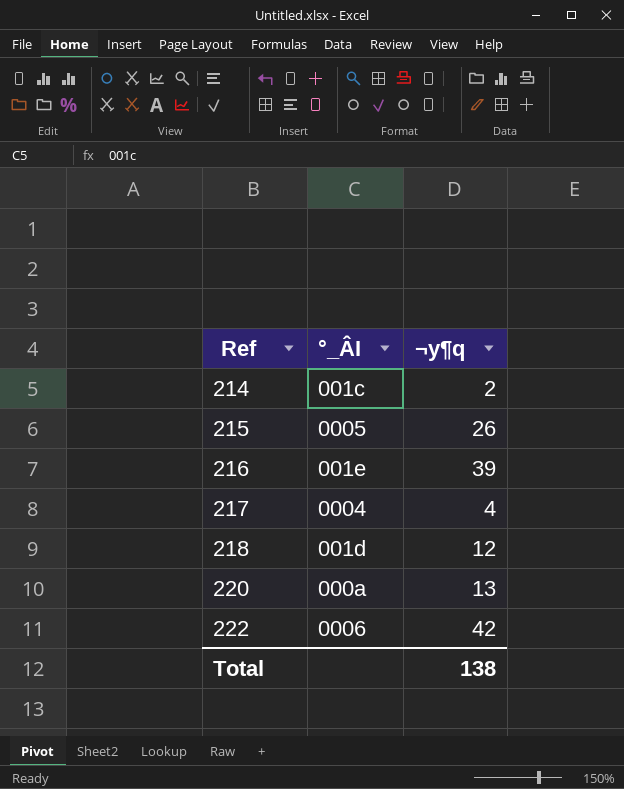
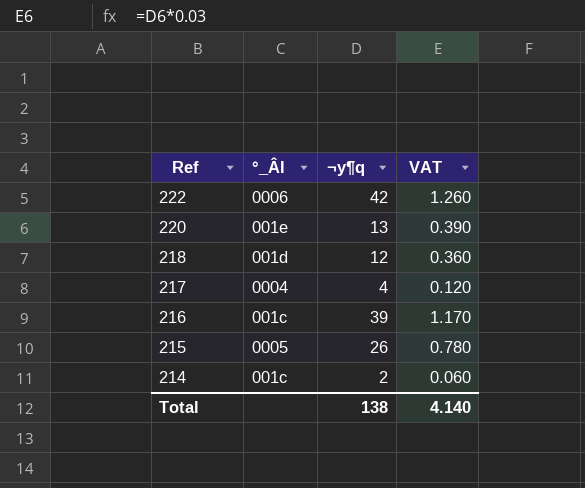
row order: Ref ascending -> Ref descending
column VAT | formula: none -> [¬y¶q] * 0.03
220 | °_ÂI: 000a -> 001e
216 | °_ÂI: 001e -> 001c

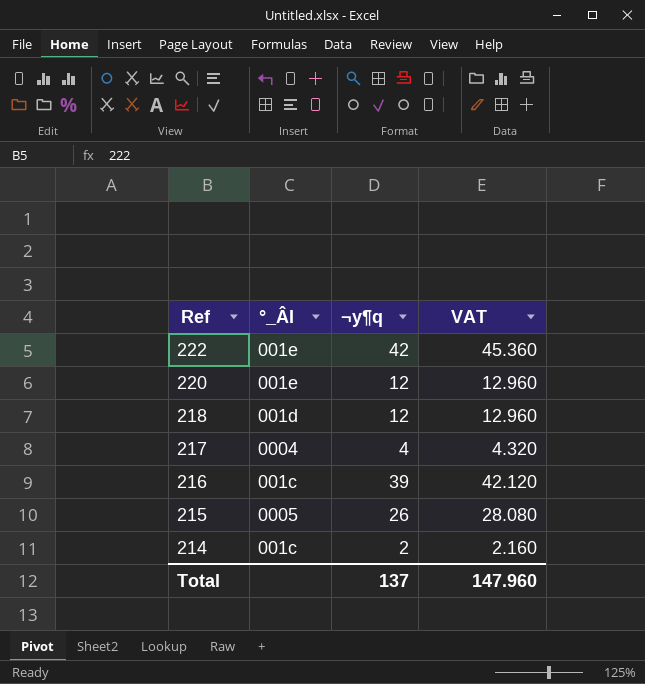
column VAT | formula: [¬y¶q] * 0.03 -> [¬y¶q] * 1.08
222 | °_ÂI: 0006 -> 001e
220 | ¬y¶q: 13 -> 12
Total | ¬y¶q: 138 -> 137
Total | VAT: 4.140 -> 147.960

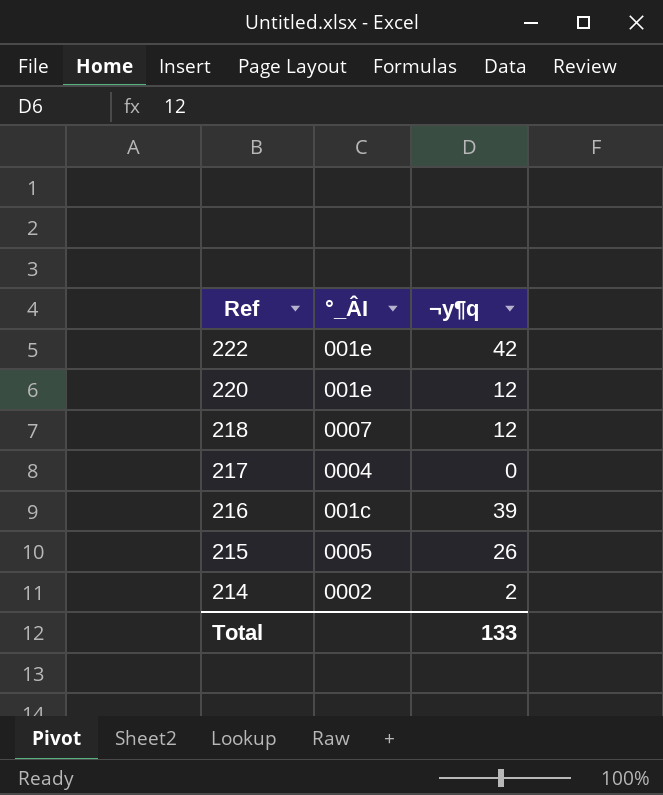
column VAT | formula: [¬y¶q] * 1.08 -> none
218 | °_ÂI: 001d -> 0007
217 | ¬y¶q: 4 -> 0
214 | °_ÂI: 001c -> 0002
Total | ¬y¶q: 137 -> 133

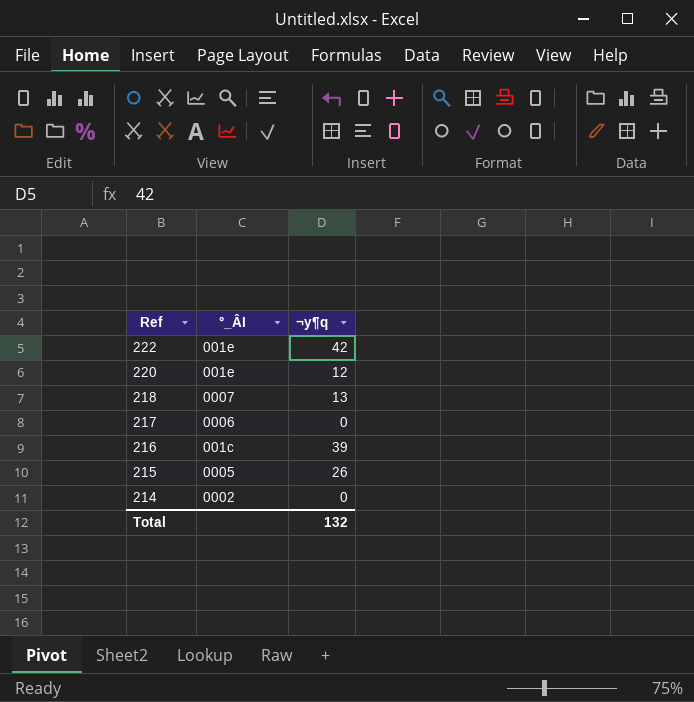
218 | ¬y¶q: 12 -> 13
217 | °_ÂI: 0004 -> 0006
214 | ¬y¶q: 2 -> 0
Total | ¬y¶q: 133 -> 132

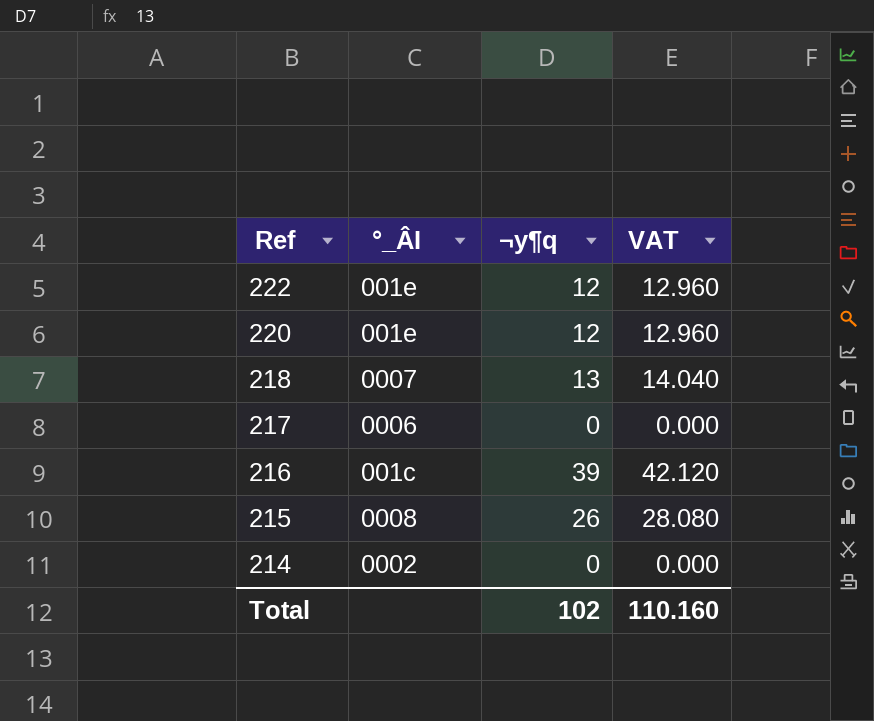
column VAT | formula: none -> [¬y¶q] * 1.08
222 | ¬y¶q: 42 -> 12
215 | °_ÂI: 0005 -> 0008
Total | ¬y¶q: 132 -> 102

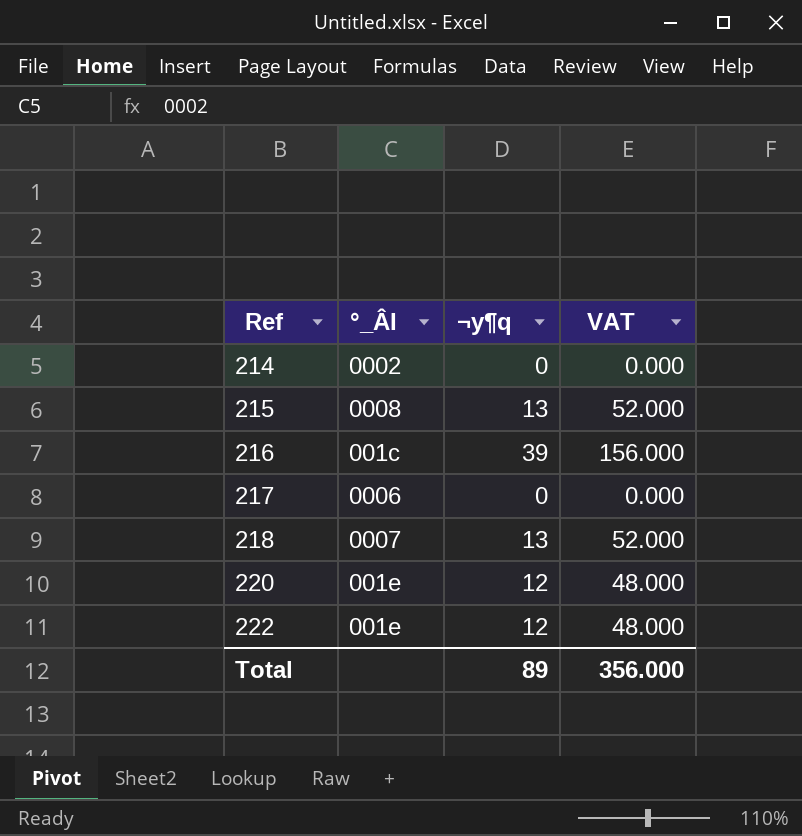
row order: Ref descending -> Ref ascending
column VAT | formula: [¬y¶q] * 1.08 -> [¬y¶q] * 4
215 | ¬y¶q: 26 -> 13
Total | ¬y¶q: 102 -> 89
Total | VAT: 110.160 -> 356.000

